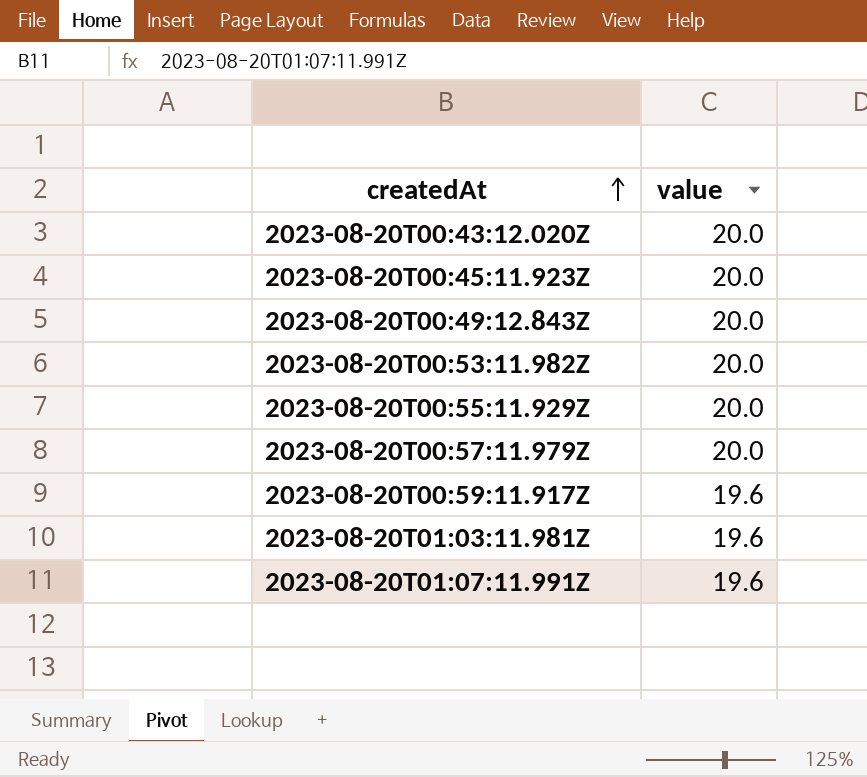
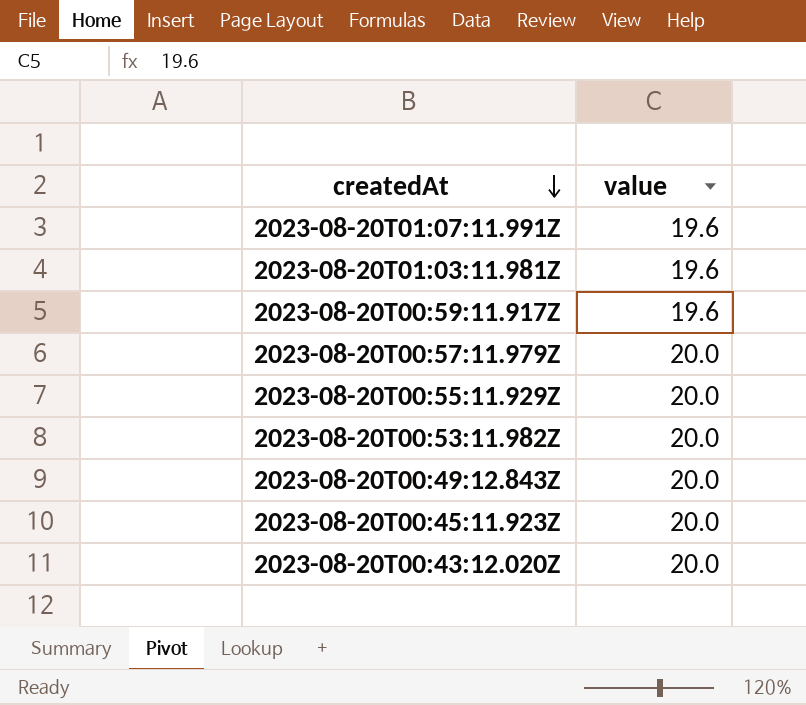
row order: createdAt ascending -> createdAt descending

